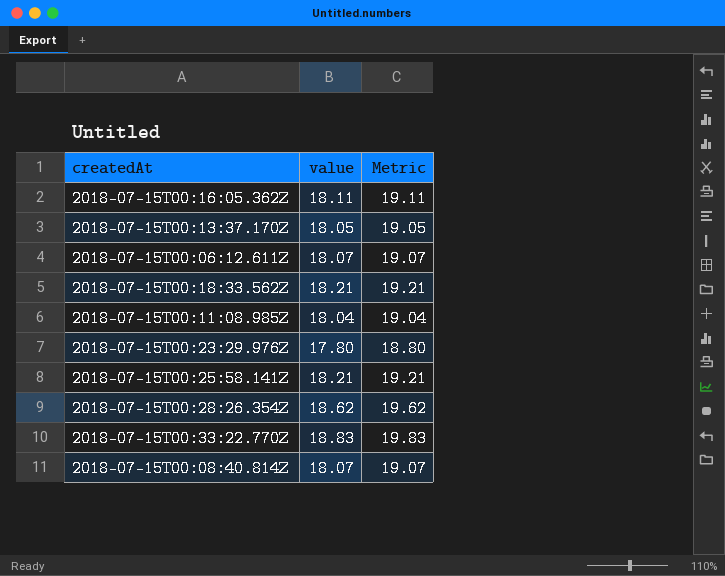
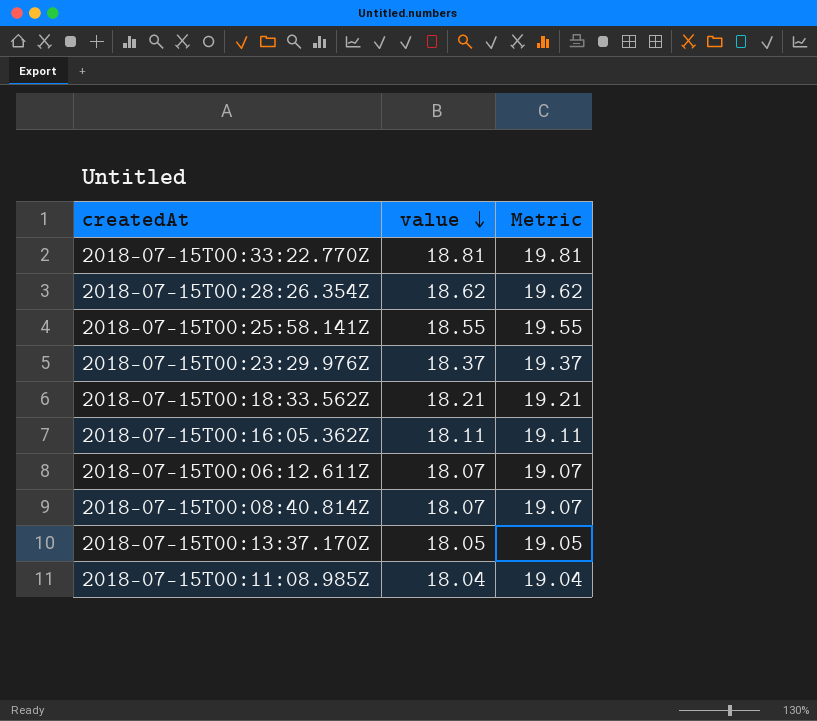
row order: none -> value descending
2018-07-15T00:33:22.770Z | value: 18.83 -> 18.81
2018-07-15T00:33:22.770Z | Metric: 19.83 -> 19.81
2018-07-15T00:25:58.141Z | value: 18.21 -> 18.55
2018-07-15T00:25:58.141Z | Metric: 19.21 -> 19.55
2018-07-15T00:23:29.976Z | value: 17.80 -> 18.37
2018-07-15T00:23:29.976Z | Metric: 18.80 -> 19.37

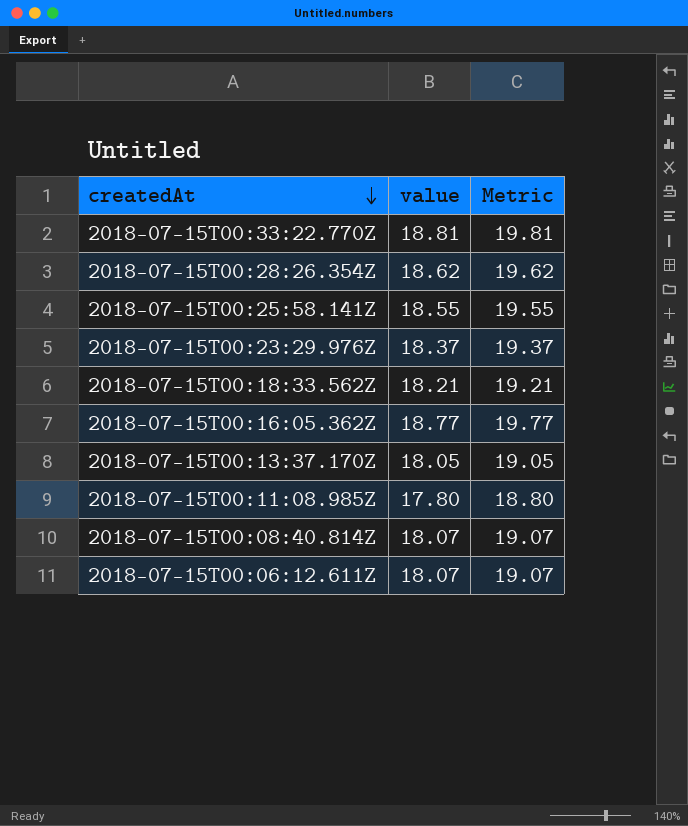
row order: value descending -> createdAt descending
2018-07-15T00:16:05.362Z | value: 18.11 -> 18.77
2018-07-15T00:16:05.362Z | Metric: 19.11 -> 19.77
2018-07-15T00:11:08.985Z | value: 18.04 -> 17.80
2018-07-15T00:11:08.985Z | Metric: 19.04 -> 18.80

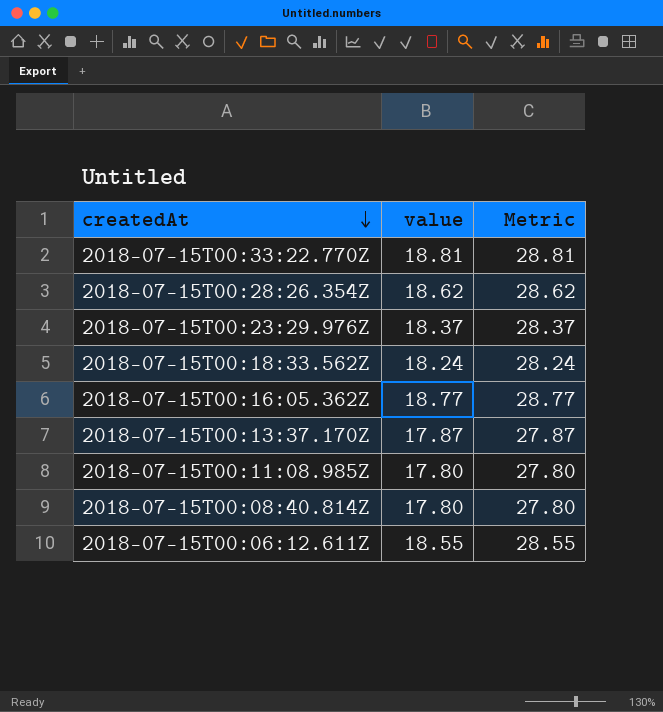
column Metric | formula: [value] + 1 -> [value] + 10
row 2018-07-15T00:25:58.141Z: 18.55 | 19.55 -> none
2018-07-15T00:18:33.562Z | value: 18.21 -> 18.24
2018-07-15T00:13:37.170Z | value: 18.05 -> 17.87
2018-07-15T00:08:40.814Z | value: 18.07 -> 17.80
2018-07-15T00:06:12.611Z | value: 18.07 -> 18.55

